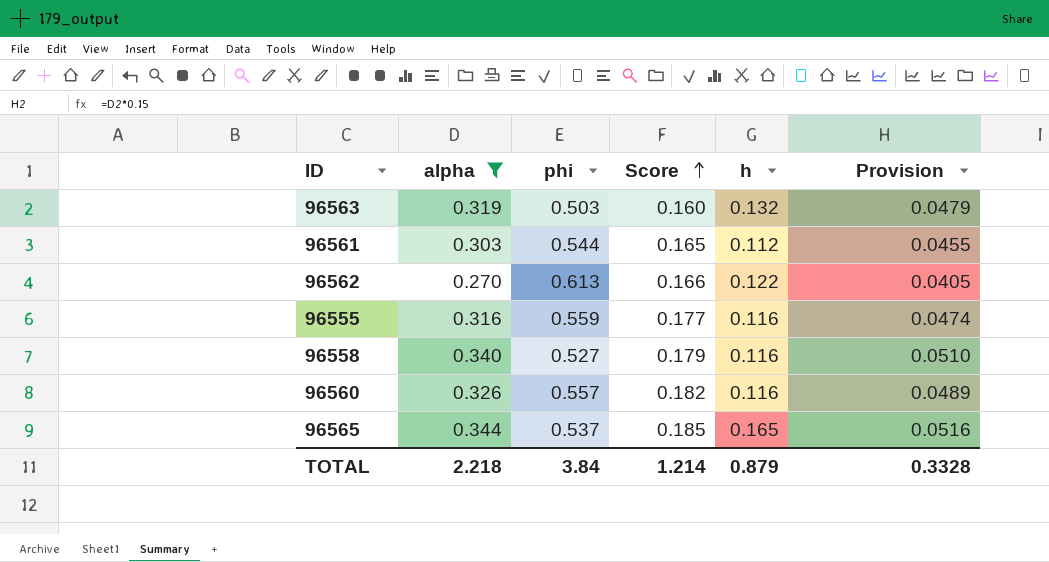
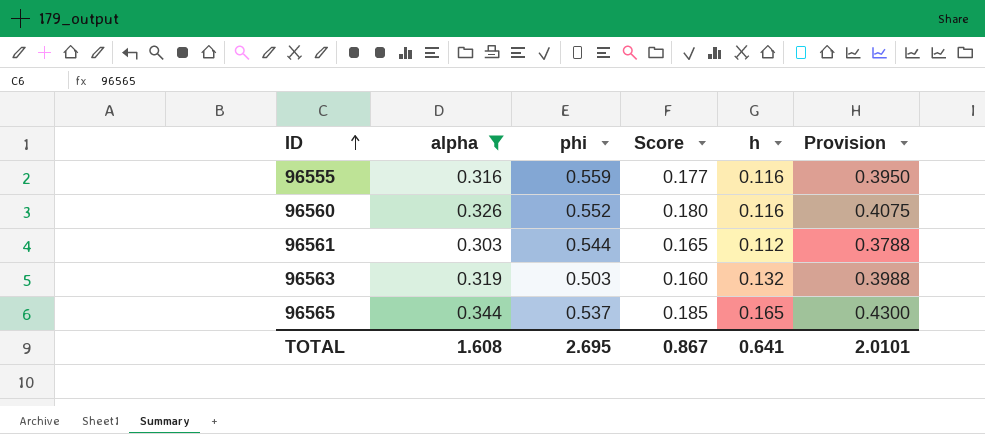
row order: Score ascending -> ID ascending
column Provision | formula: [alpha] * 0.15 -> [alpha] * 1.25
row 96562: 0.270 | 0.613 | 0.166 | 0.122 | 0.0405 -> none
row 96558: 0.340 | 0.527 | 0.179 | 0.116 | 0.0510 -> none
96560 | phi: 0.557 -> 0.552
96560 | Score: 0.182 -> 0.180
TOTAL | alpha: 2.218 -> 1.608
TOTAL | phi: 3.84 -> 2.695
TOTAL | Score: 1.214 -> 0.867
TOTAL | h: 0.879 -> 0.641
TOTAL | Provision: 0.3328 -> 2.0101

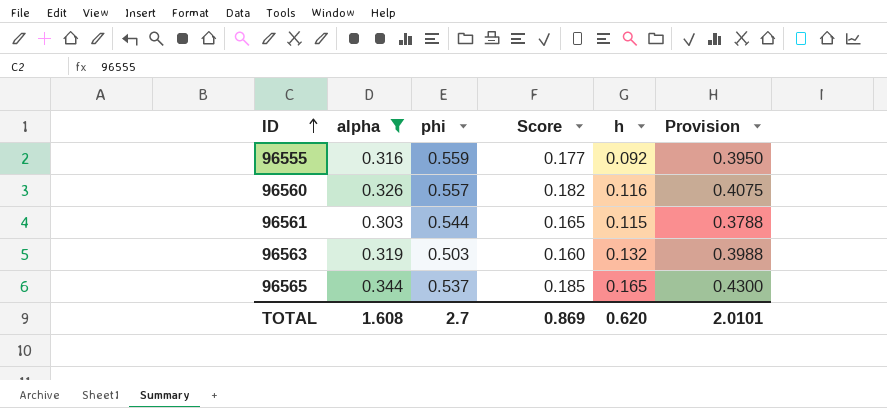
96555 | h: 0.116 -> 0.092
96560 | phi: 0.552 -> 0.557
96560 | Score: 0.180 -> 0.182
96561 | h: 0.112 -> 0.115
TOTAL | phi: 2.695 -> 2.7
TOTAL | Score: 0.867 -> 0.869
TOTAL | h: 0.641 -> 0.620

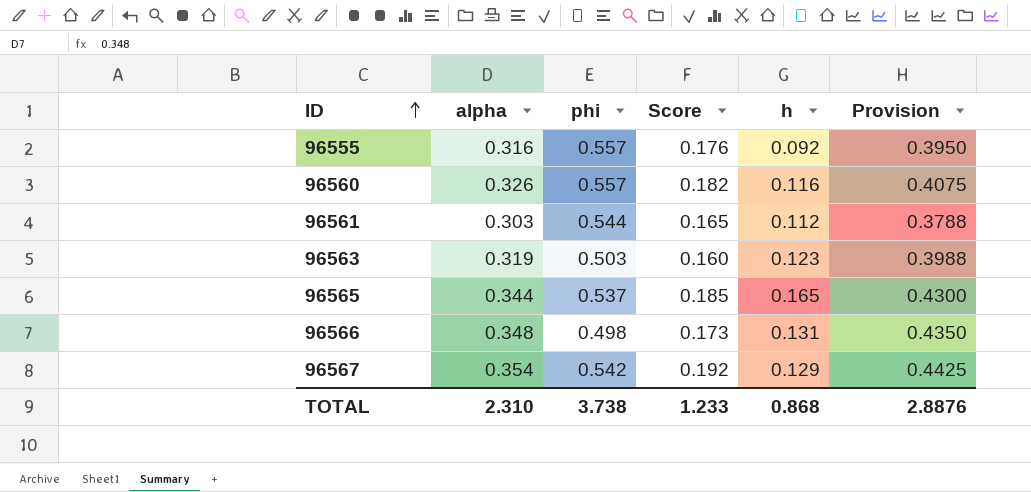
filter: alpha <= 0.344 -> none
96555 | phi: 0.559 -> 0.557
96555 | Score: 0.177 -> 0.176
96561 | h: 0.115 -> 0.112
96563 | h: 0.132 -> 0.123
TOTAL | alpha: 1.608 -> 2.310
TOTAL | phi: 2.7 -> 3.738
TOTAL | Score: 0.869 -> 1.233
TOTAL | h: 0.620 -> 0.868
TOTAL | Provision: 2.0101 -> 2.8876

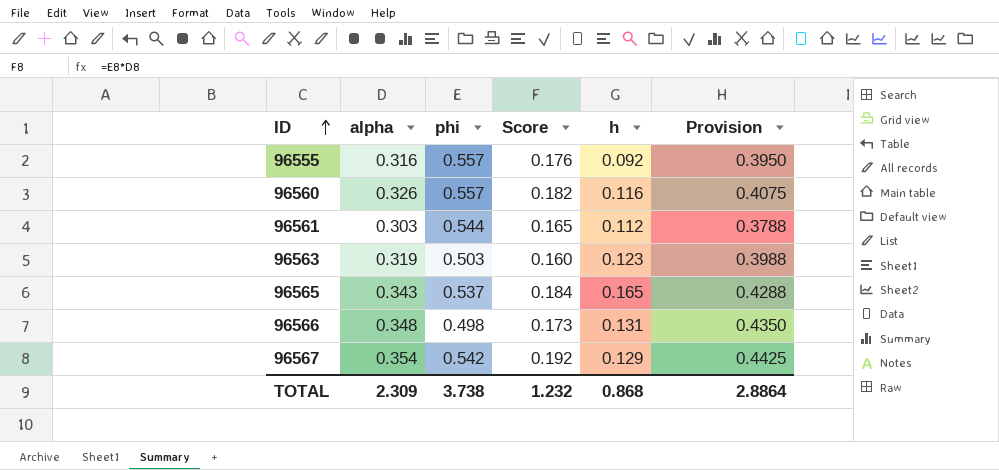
96565 | alpha: 0.344 -> 0.343
96565 | Score: 0.185 -> 0.184
96565 | Provision: 0.4300 -> 0.4288
TOTAL | alpha: 2.310 -> 2.309
TOTAL | Score: 1.233 -> 1.232
TOTAL | Provision: 2.8876 -> 2.8864

